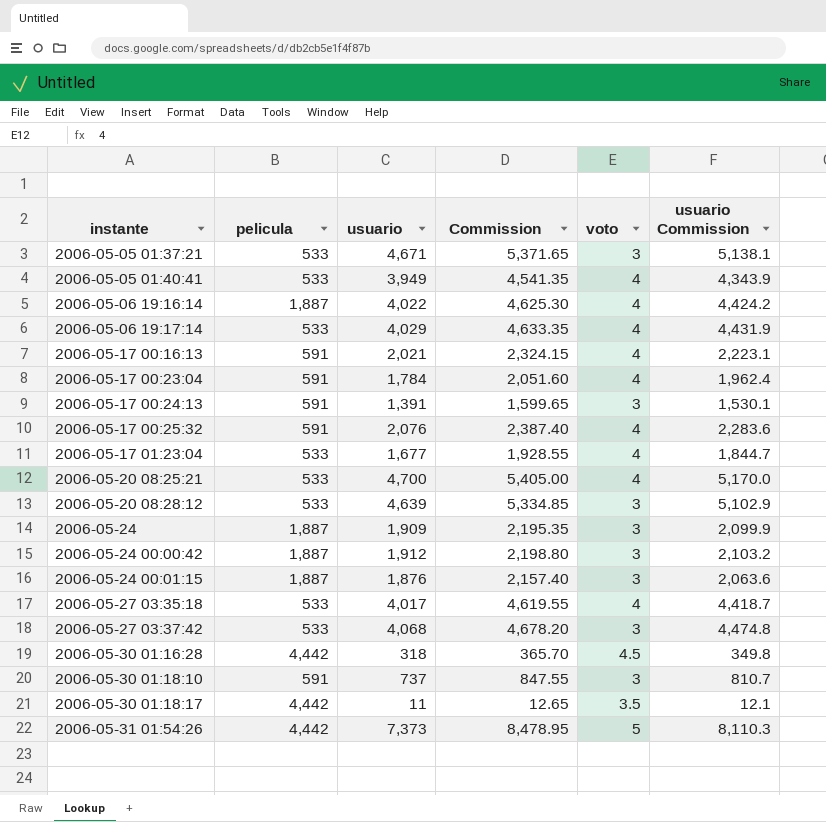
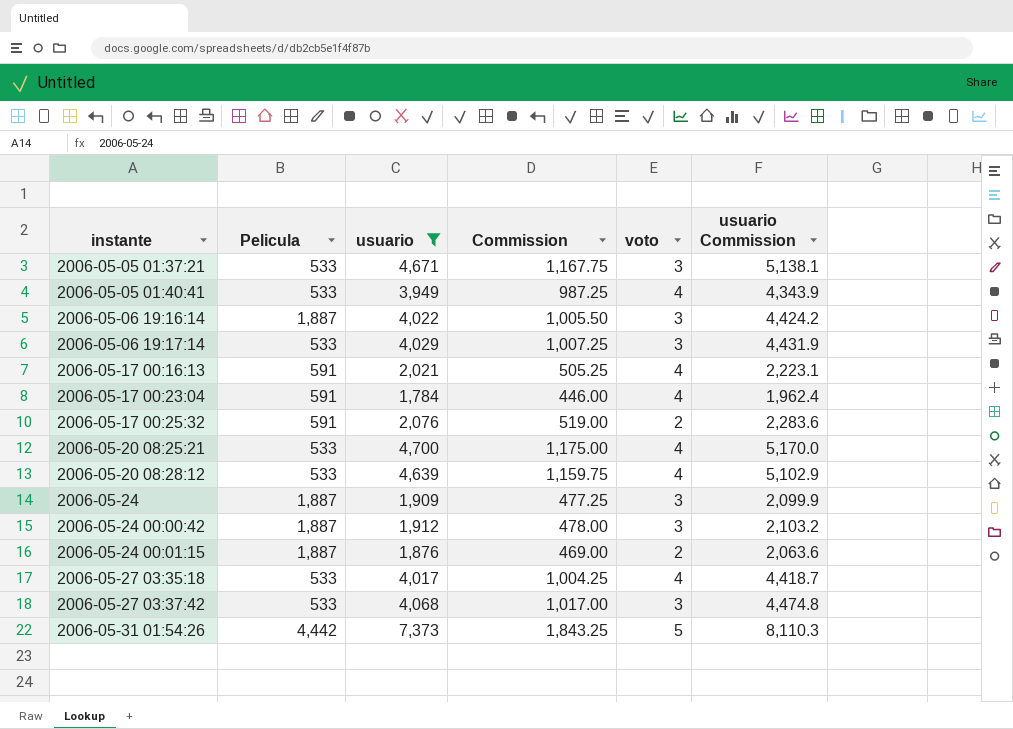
filter: none -> usuario >= 1,784
column name: pelicula -> Pelicula
column Commission | formula: [usuario] * 1.15 -> [usuario] * 0.25
2006-05-06 19:16:14 | voto: 4 -> 3
2006-05-06 19:17:14 | voto: 4 -> 3
2006-05-17 00:25:32 | voto: 4 -> 2
2006-05-20 08:28:12 | voto: 3 -> 4
2006-05-24 00:01:15 | voto: 3 -> 2

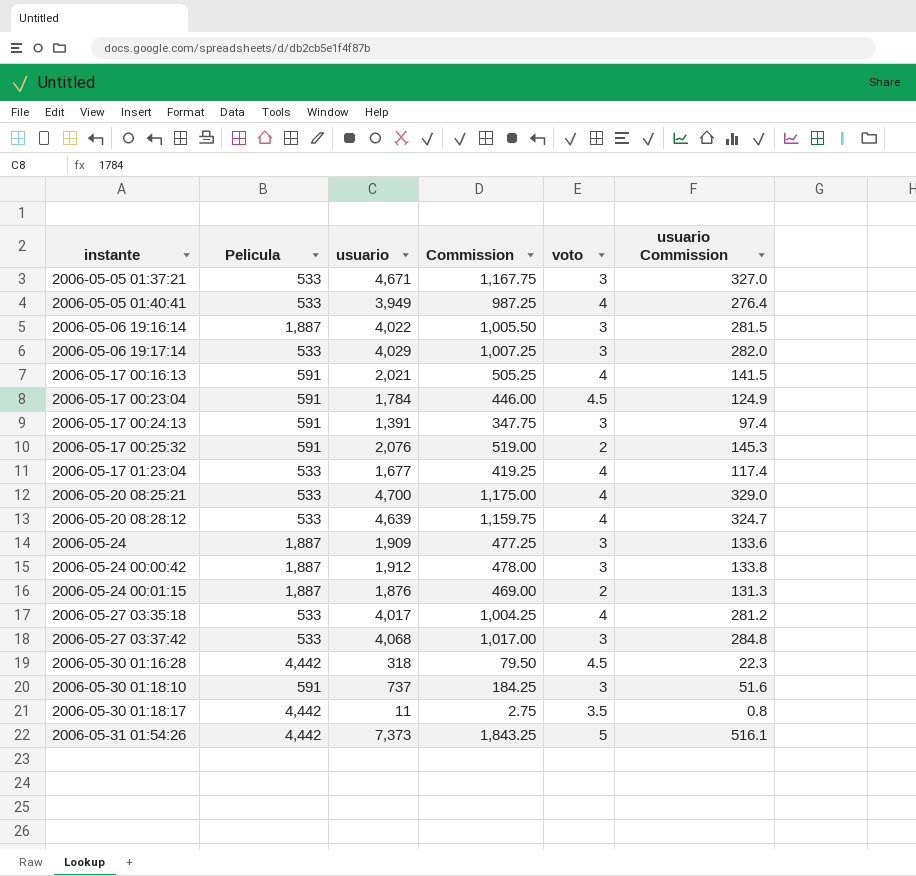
filter: usuario >= 1,784 -> none
column usuario Commission | formula: [usuario] * 1.1 -> [usuario] * 0.07
2006-05-17 00:23:04 | voto: 4 -> 4.5

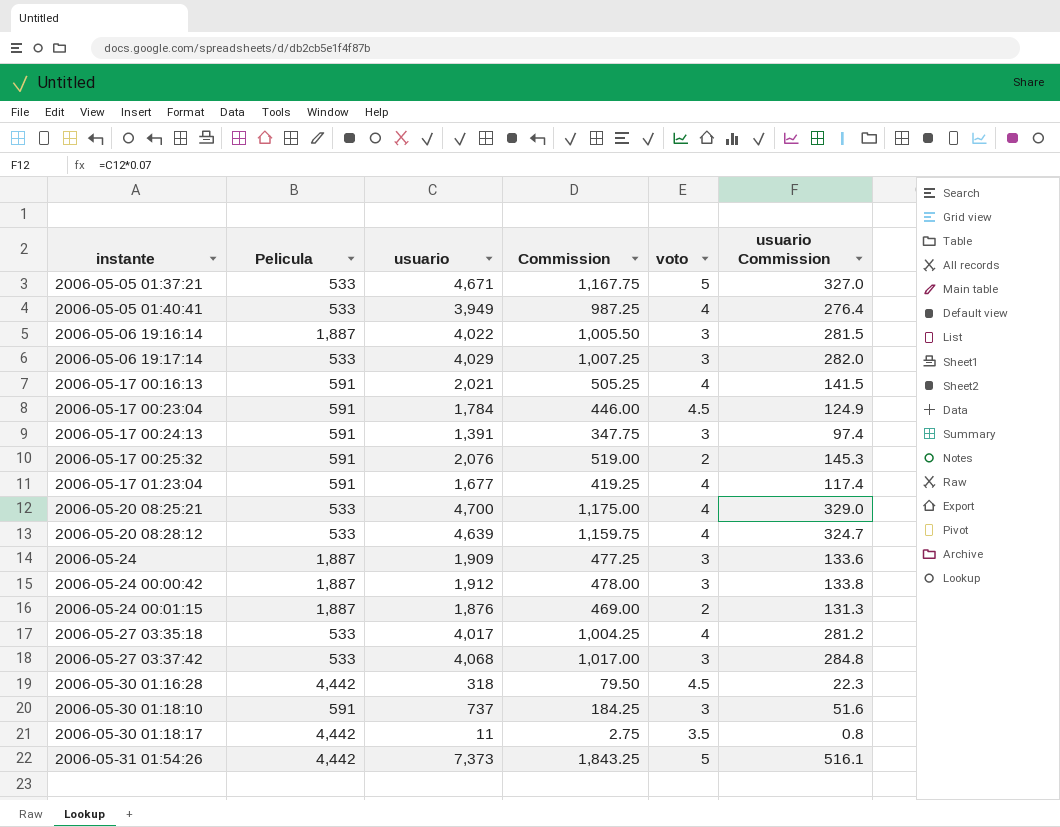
2006-05-05 01:37:21 | voto: 3 -> 5
2006-05-17 01:23:04 | Pelicula: 533 -> 591

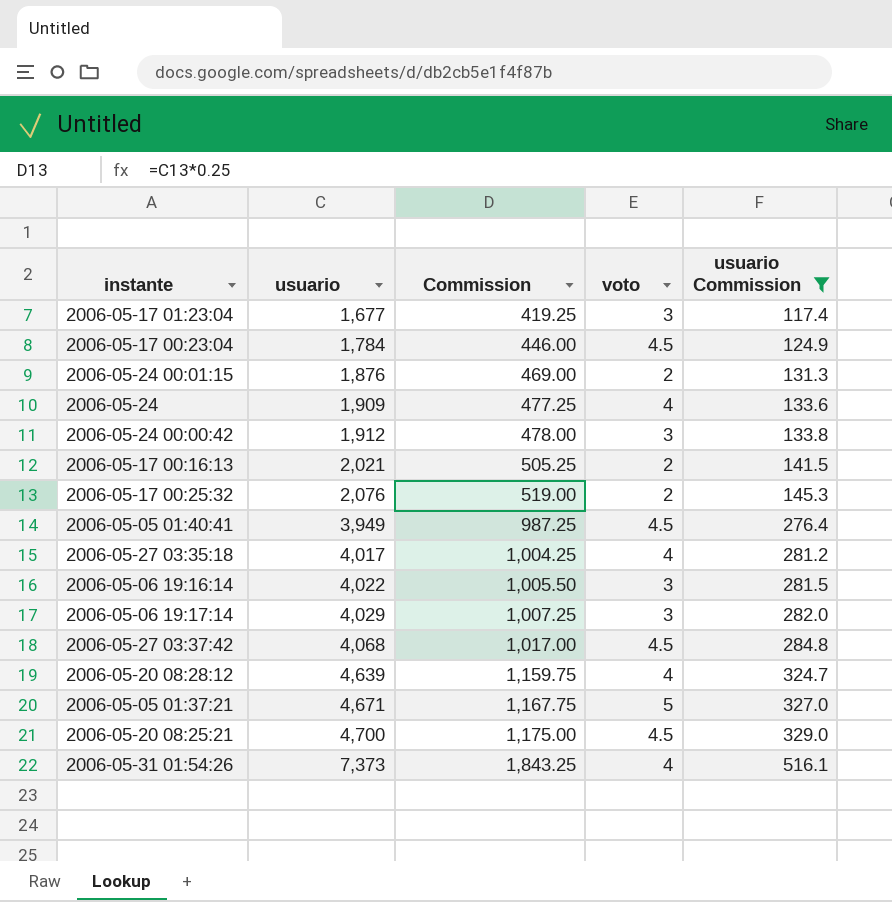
filter: none -> usuario Commission >= 117.4
row order: instante ascending -> usuario ascending
column Pelicula | position: 2 -> none
2006-05-17 01:23:04 | voto: 4 -> 3
2006-05-24 | voto: 3 -> 4
2006-05-17 00:16:13 | voto: 4 -> 2
2006-05-05 01:40:41 | voto: 4 -> 4.5
2006-05-27 03:37:42 | voto: 3 -> 4.5
2006-05-20 08:25:21 | voto: 4 -> 4.5
2006-05-31 01:54:26 | voto: 5 -> 4

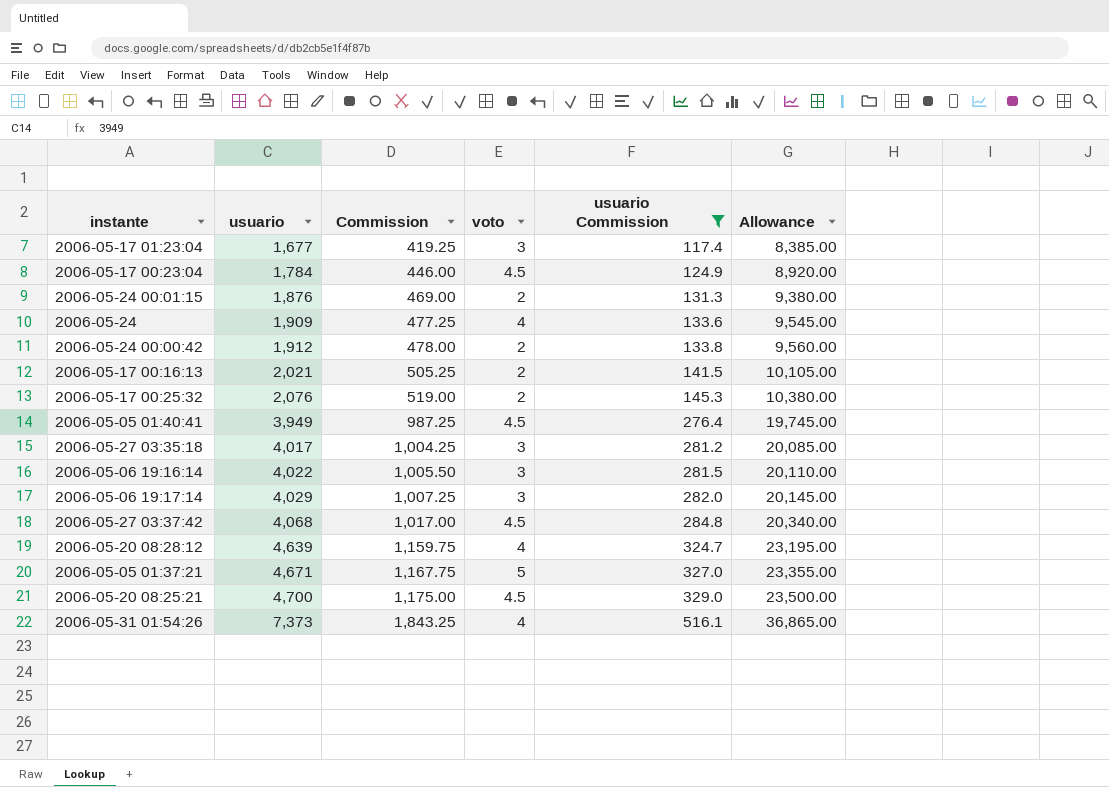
column Allowance | formula: none -> [usuario] * 5
2006-05-24 00:00:42 | voto: 3 -> 2
2006-05-27 03:35:18 | voto: 4 -> 3

